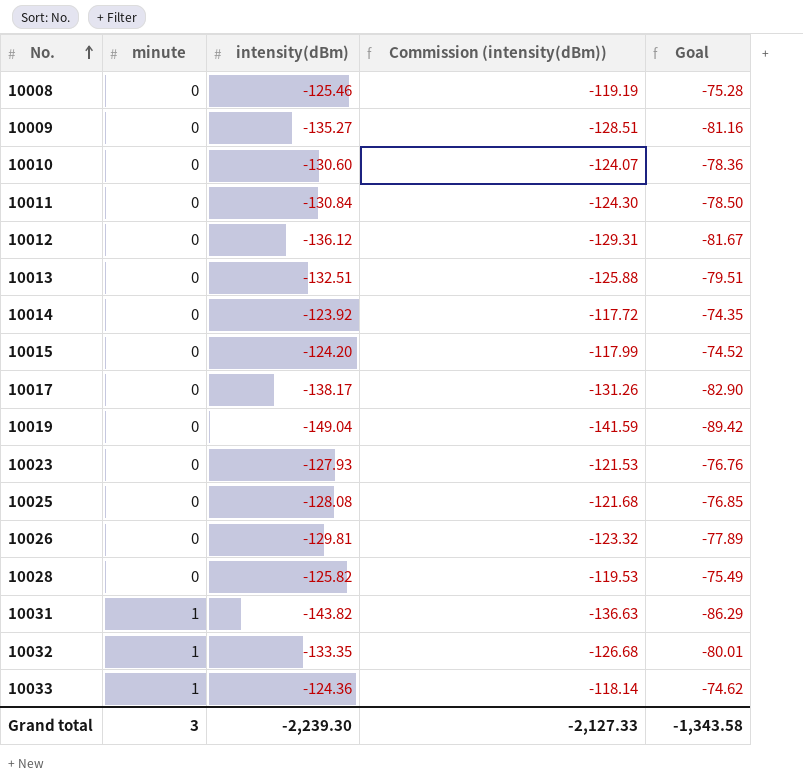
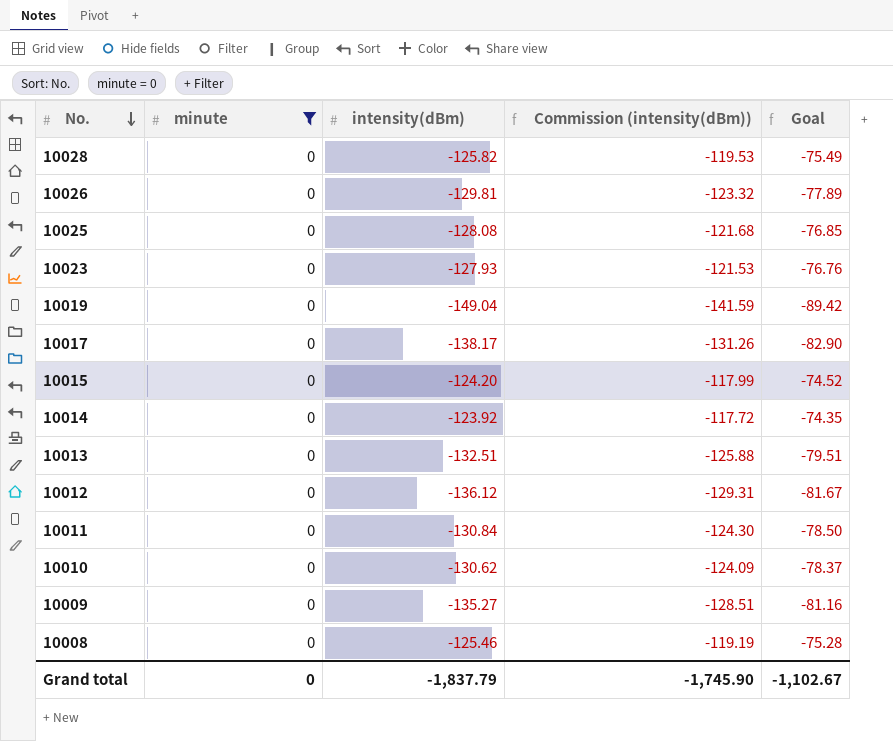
filter: none -> minute = 0
row order: No. ascending -> No. descending
10010 | intensity(dBm): -130.60 -> -130.62
10010 | Commission (intensity(dBm)): -124.07 -> -124.09
10010 | Goal: -78.36 -> -78.37
Grand total | minute: 3 -> 0
Grand total | intensity(dBm): -2,239.30 -> -1,837.79
Grand total | Commission (intensity(dBm)): -2,127.33 -> -1,745.90
Grand total | Goal: -1,343.58 -> -1,102.67

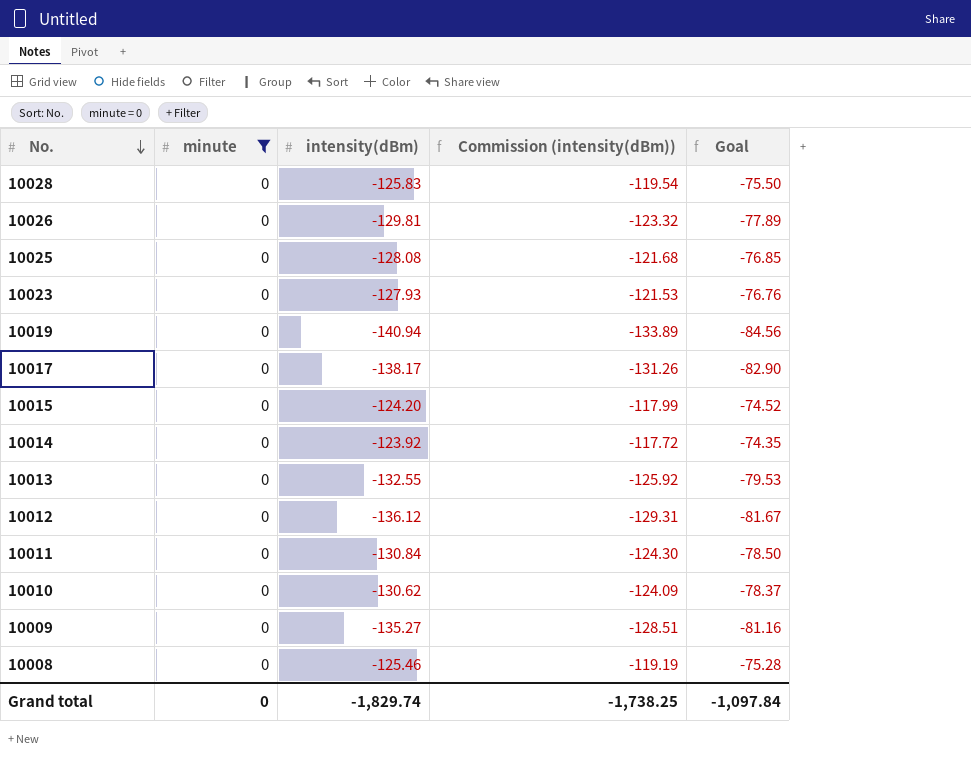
10028 | intensity(dBm): -125.82 -> -125.83
10028 | Commission (intensity(dBm)): -119.53 -> -119.54
10028 | Goal: -75.49 -> -75.50
10019 | intensity(dBm): -149.04 -> -140.94
10019 | Commission (intensity(dBm)): -141.59 -> -133.89
10019 | Goal: -89.42 -> -84.56
10013 | intensity(dBm): -132.51 -> -132.55
10013 | Commission (intensity(dBm)): -125.88 -> -125.92
10013 | Goal: -79.51 -> -79.53
Grand total | intensity(dBm): -1,837.79 -> -1,829.74
Grand total | Commission (intensity(dBm)): -1,745.90 -> -1,738.25
Grand total | Goal: -1,102.67 -> -1,097.84

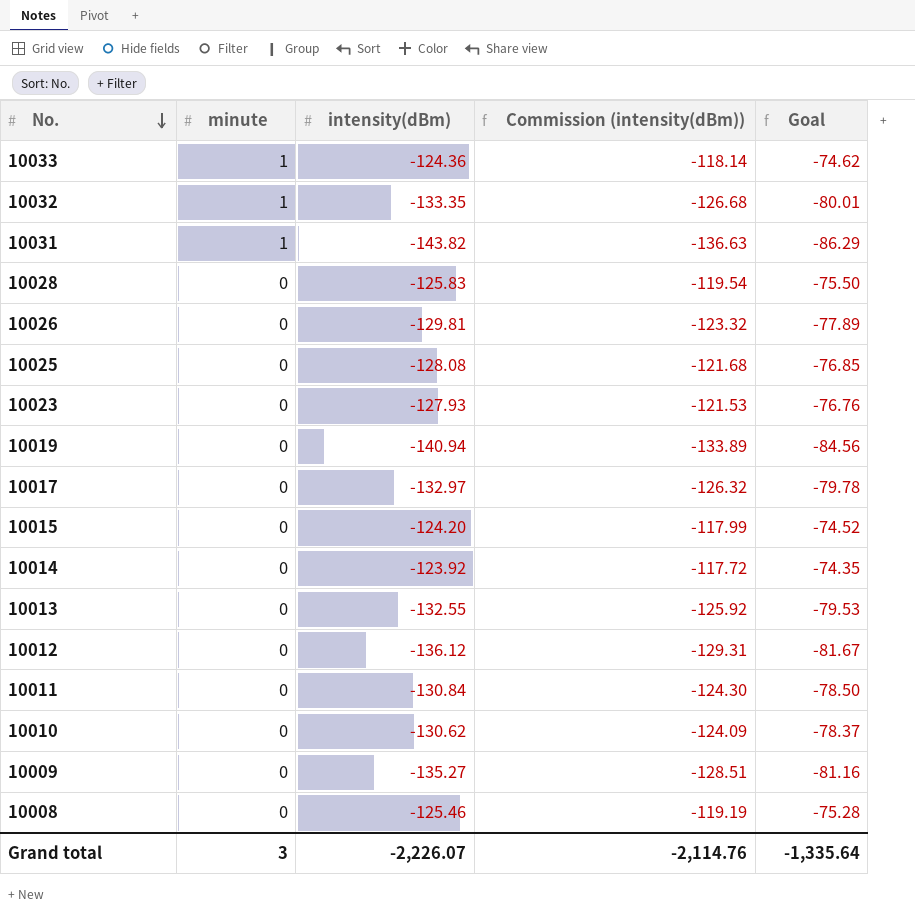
filter: minute = 0 -> none
10017 | intensity(dBm): -138.17 -> -132.97
10017 | Commission (intensity(dBm)): -131.26 -> -126.32
10017 | Goal: -82.90 -> -79.78
Grand total | minute: 0 -> 3
Grand total | intensity(dBm): -1,829.74 -> -2,226.07
Grand total | Commission (intensity(dBm)): -1,738.25 -> -2,114.76
Grand total | Goal: -1,097.84 -> -1,335.64

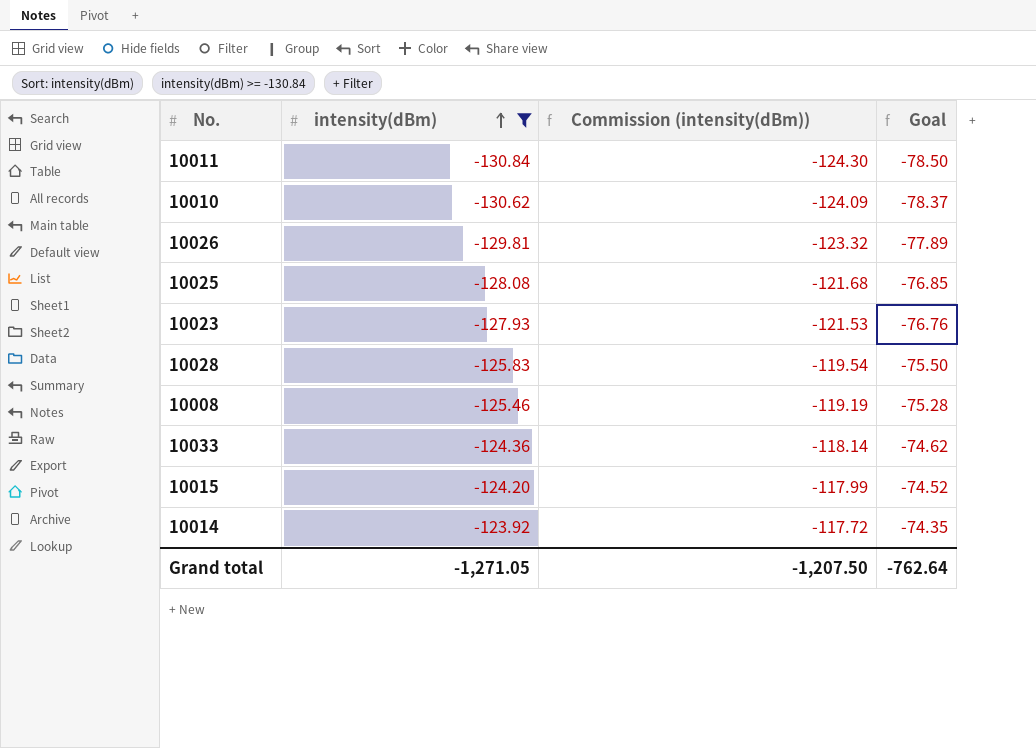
filter: none -> intensity(dBm) >= -130.84
row order: No. descending -> intensity(dBm) ascending
column minute | position: 2 -> none
Grand total | intensity(dBm): -2,226.07 -> -1,271.05
Grand total | Commission (intensity(dBm)): -2,114.76 -> -1,207.50
Grand total | Goal: -1,335.64 -> -762.64

